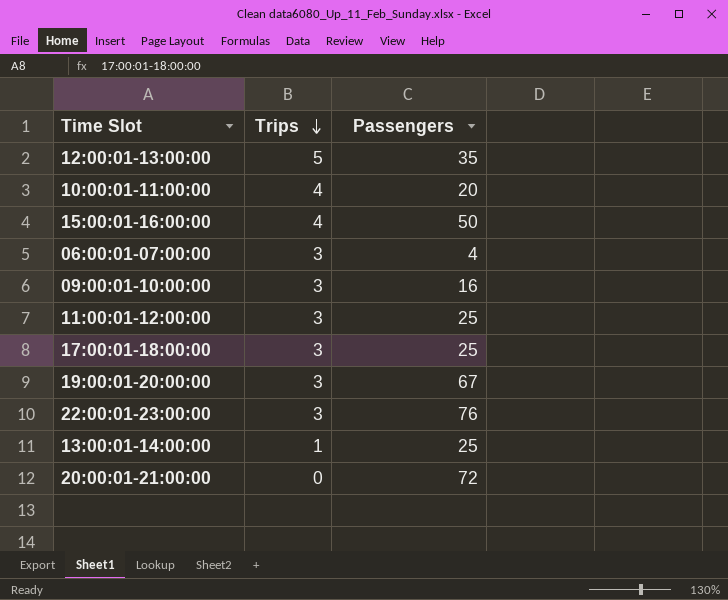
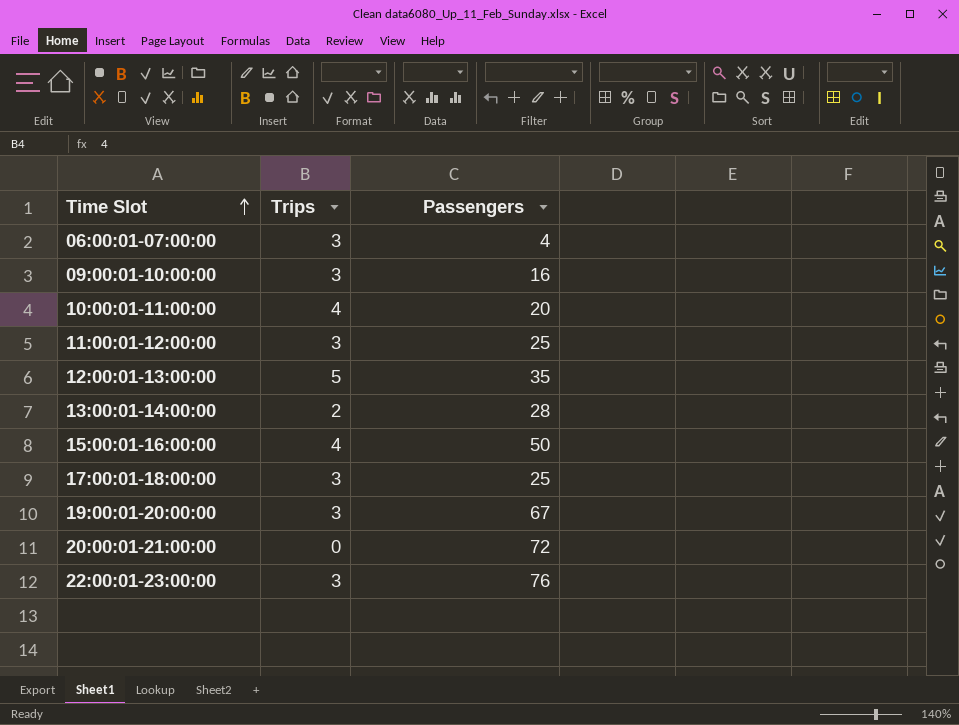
row order: Trips descending -> Time Slot ascending
13:00:01-14:00:00 | Trips: 1 -> 2
13:00:01-14:00:00 | Passengers: 25 -> 28

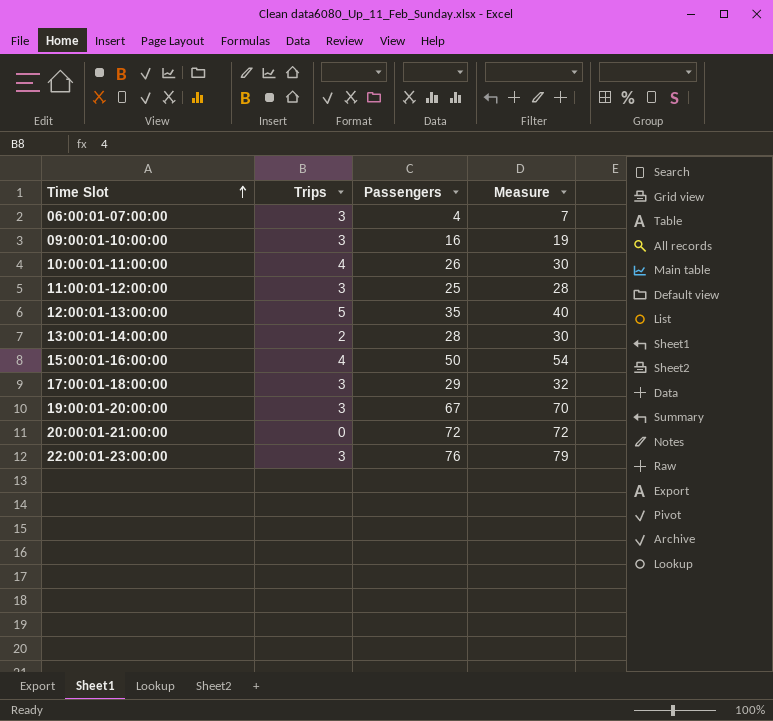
column Measure | formula: none -> [Trips] + [Passengers]
10:00:01-11:00:00 | Passengers: 20 -> 26
17:00:01-18:00:00 | Passengers: 25 -> 29

